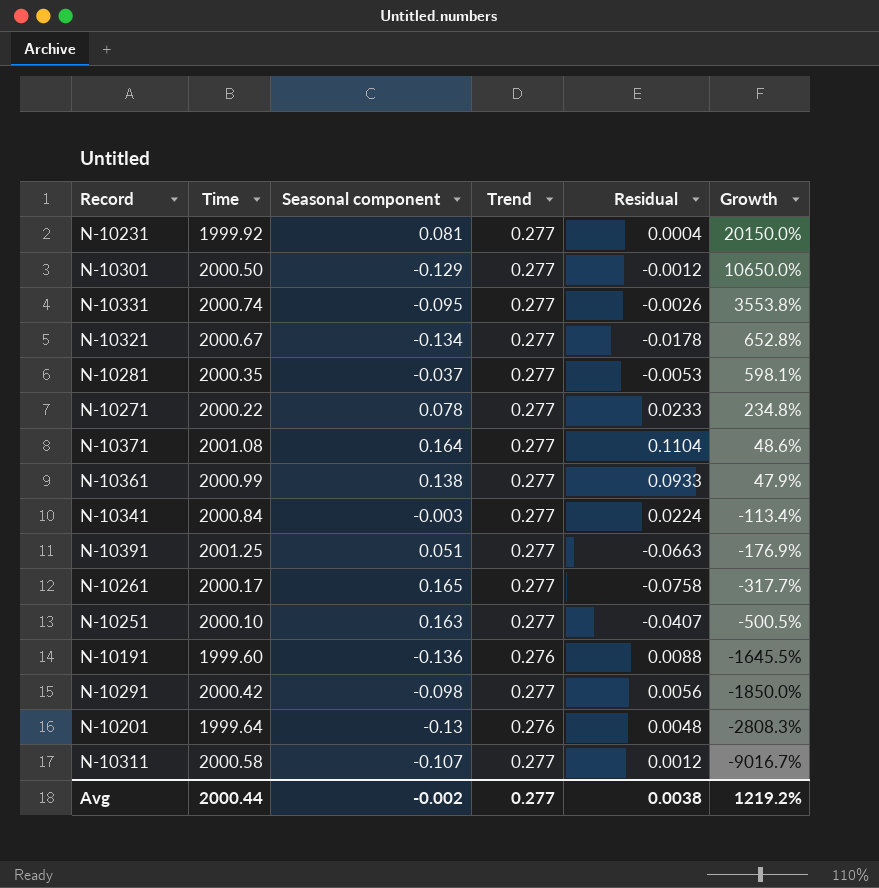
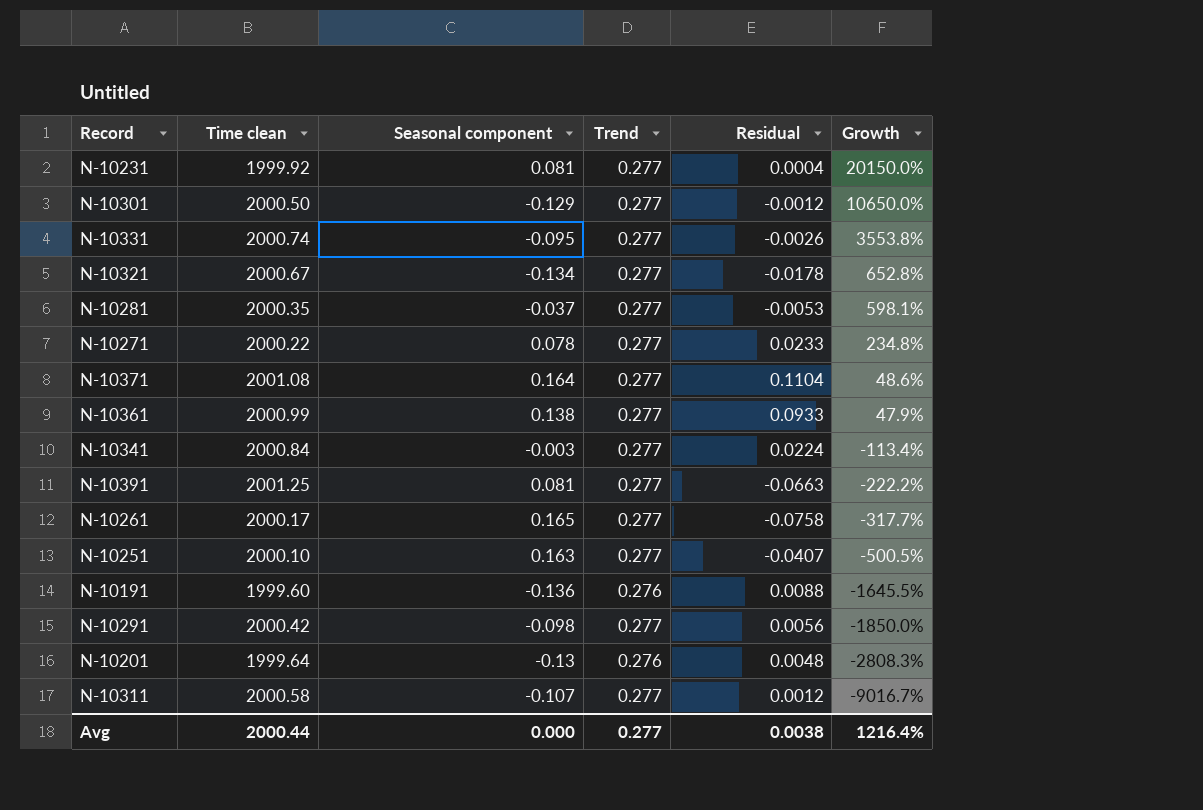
column name: Time -> Time clean
N-10391 | Seasonal component: 0.051 -> 0.081
N-10391 | Growth: -176.9% -> -222.2%
Avg | Seasonal component: -0.002 -> 0.000
Avg | Growth: 1219.2% -> 1216.4%

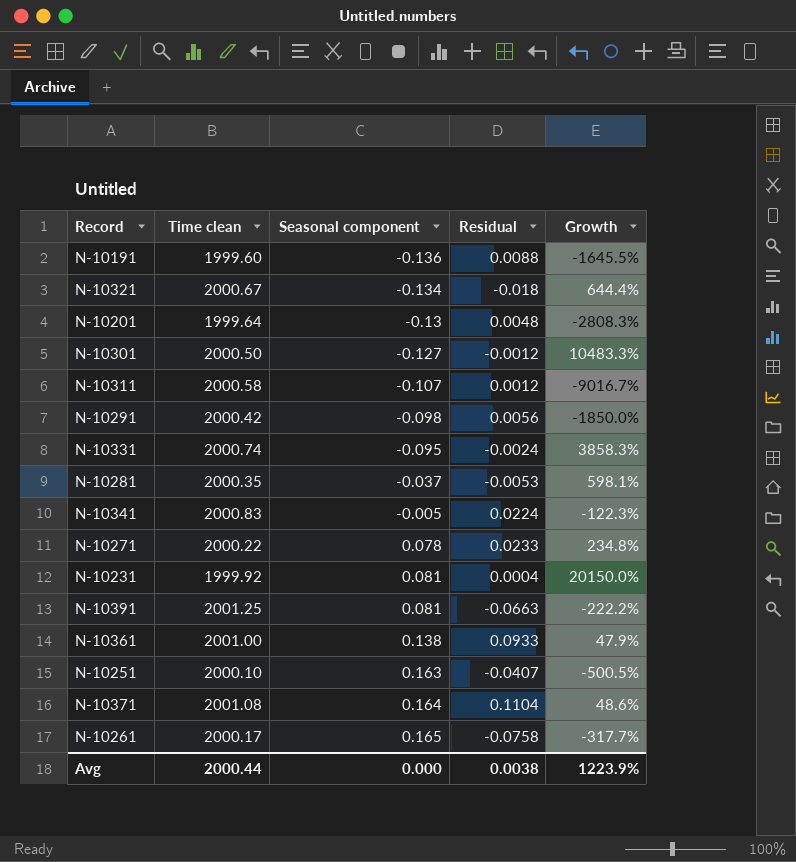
row order: Growth descending -> Seasonal component ascending
column Trend | position: 4 -> none
N-10321 | Residual: -0.0178 -> -0.018
N-10321 | Growth: 652.8% -> 644.4%
N-10301 | Seasonal component: -0.129 -> -0.127
N-10301 | Growth: 10650.0% -> 10483.3%
N-10331 | Residual: -0.0026 -> -0.0024
N-10331 | Growth: 3553.8% -> 3858.3%
N-10341 | Time clean: 2000.84 -> 2000.83
N-10341 | Seasonal component: -0.003 -> -0.005
N-10341 | Growth: -113.4% -> -122.3%
N-10361 | Time clean: 2000.99 -> 2001.00
Avg | Growth: 1216.4% -> 1223.9%

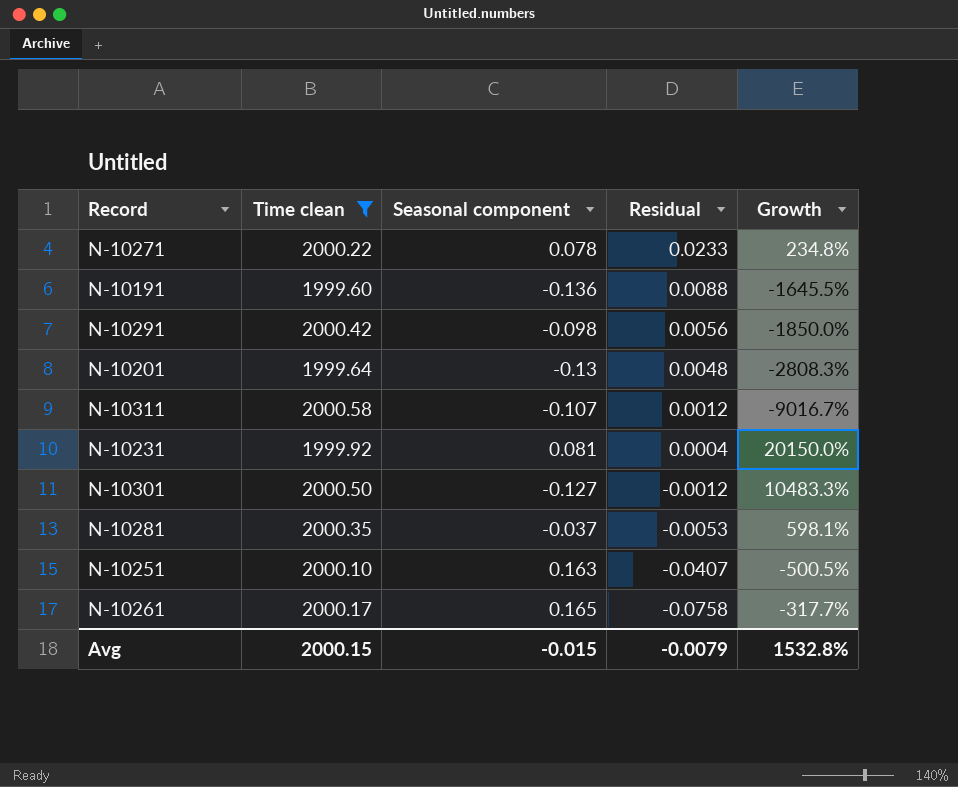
filter: none -> Time clean <= 2000.58
row order: Seasonal component ascending -> Residual descending
Avg | Time clean: 2000.44 -> 2000.15
Avg | Seasonal component: 0.000 -> -0.015
Avg | Residual: 0.0038 -> -0.0079
Avg | Growth: 1223.9% -> 1532.8%

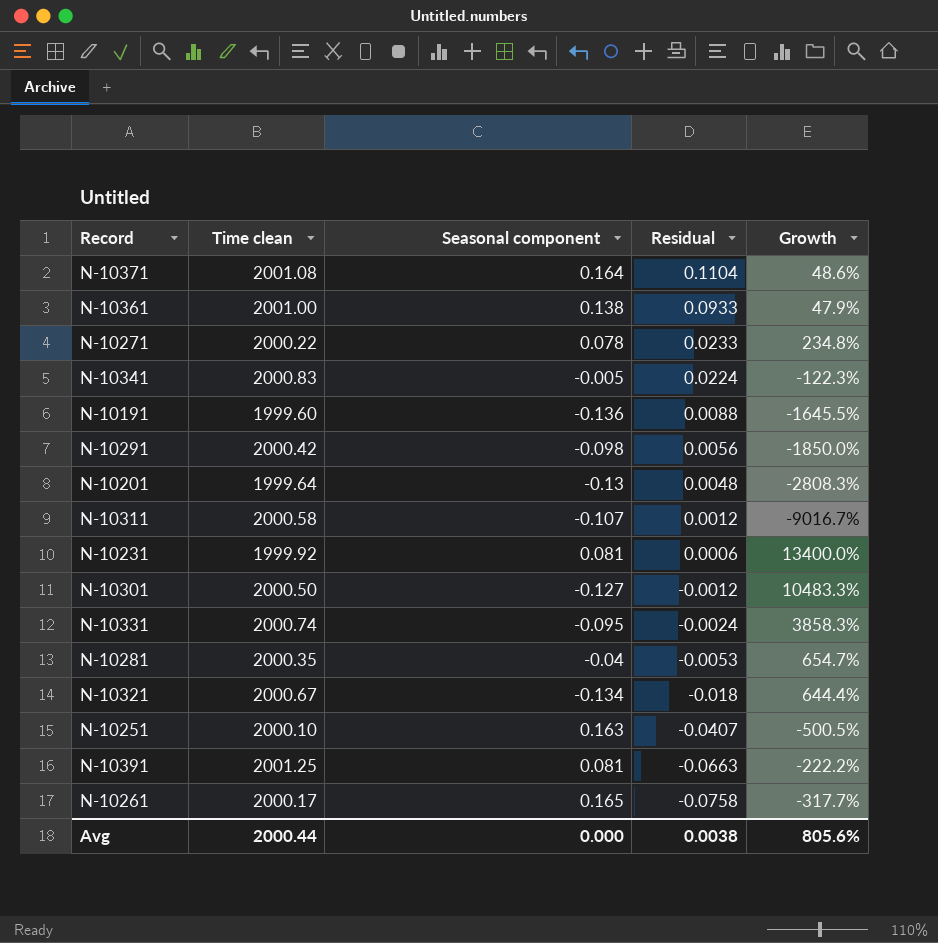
filter: Time clean <= 2000.58 -> none
N-10231 | Residual: 0.0004 -> 0.0006
N-10231 | Growth: 20150.0% -> 13400.0%
N-10281 | Seasonal component: -0.037 -> -0.04
N-10281 | Growth: 598.1% -> 654.7%
Avg | Time clean: 2000.15 -> 2000.44
Avg | Seasonal component: -0.015 -> 0.000
Avg | Residual: -0.0079 -> 0.0038
Avg | Growth: 1532.8% -> 805.6%

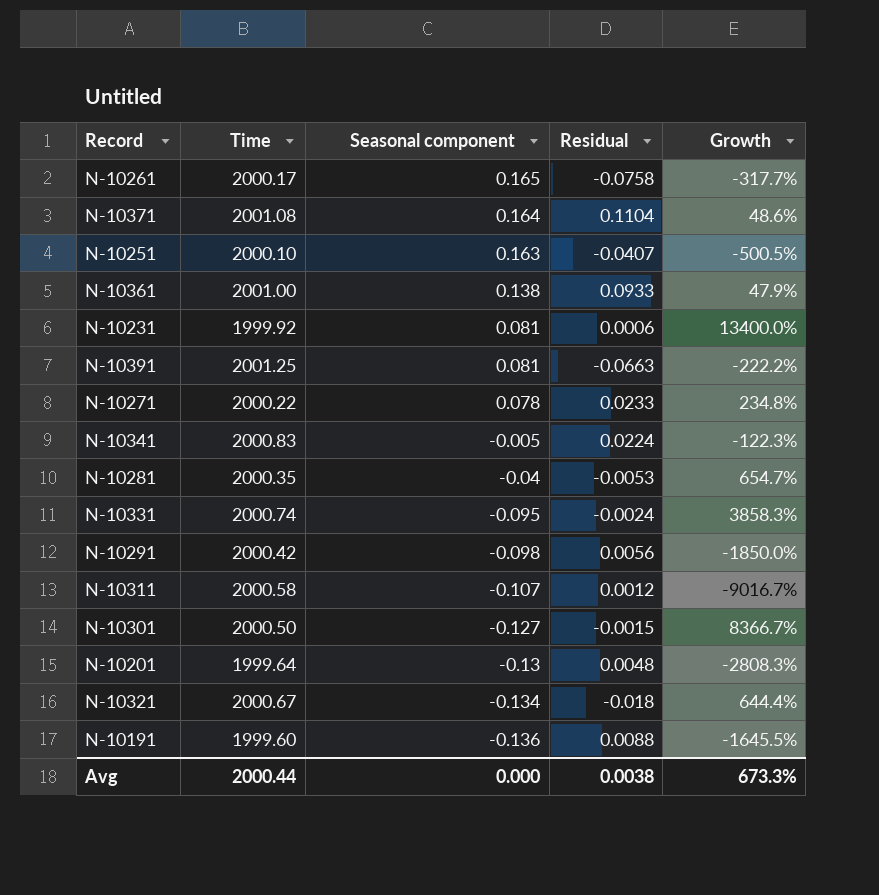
row order: Residual descending -> Seasonal component descending
column name: Time clean -> Time
N-10301 | Residual: -0.0012 -> -0.0015
N-10301 | Growth: 10483.3% -> 8366.7%
Avg | Growth: 805.6% -> 673.3%

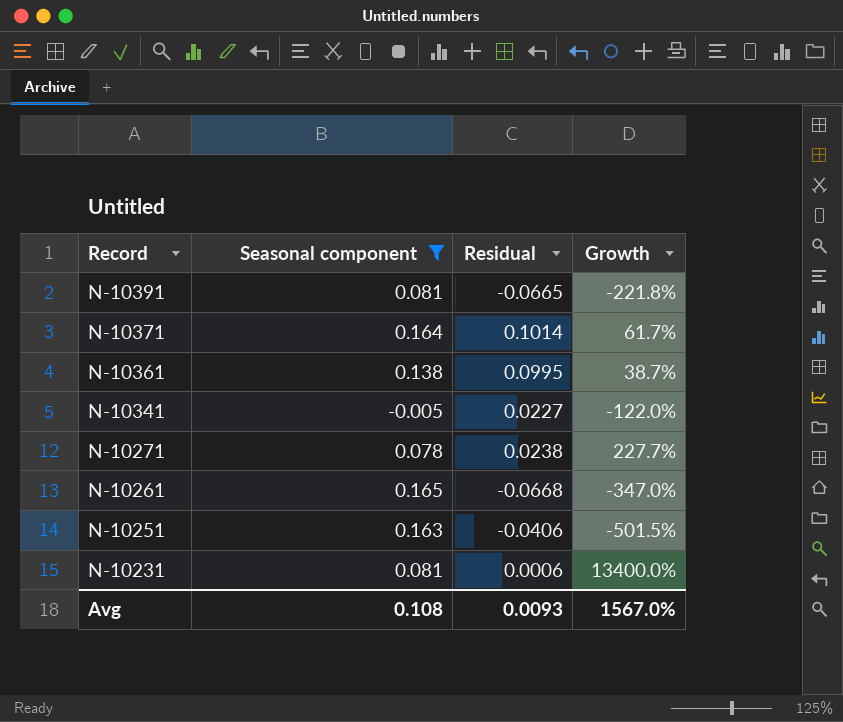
filter: none -> Seasonal component >= -0.005
row order: Seasonal component descending -> Record descending
column Time | position: 2 -> none
N-10391 | Residual: -0.0663 -> -0.0665
N-10391 | Growth: -222.2% -> -221.8%
N-10371 | Residual: 0.1104 -> 0.1014
N-10371 | Growth: 48.6% -> 61.7%
N-10361 | Residual: 0.0933 -> 0.0995
N-10361 | Growth: 47.9% -> 38.7%
N-10341 | Residual: 0.0224 -> 0.0227
N-10341 | Growth: -122.3% -> -122.0%
N-10271 | Residual: 0.0233 -> 0.0238
N-10271 | Growth: 234.8% -> 227.7%
N-10261 | Residual: -0.0758 -> -0.0668
N-10261 | Growth: -317.7% -> -347.0%
N-10251 | Residual: -0.0407 -> -0.0406
N-10251 | Growth: -500.5% -> -501.5%
Avg | Seasonal component: 0.000 -> 0.108
Avg | Residual: 0.0038 -> 0.0093
Avg | Growth: 673.3% -> 1567.0%

